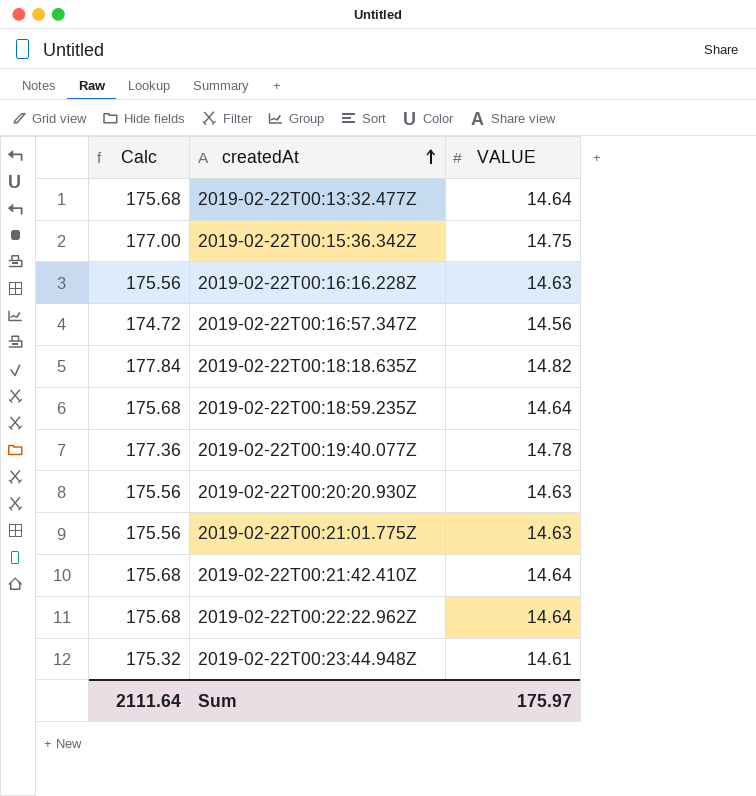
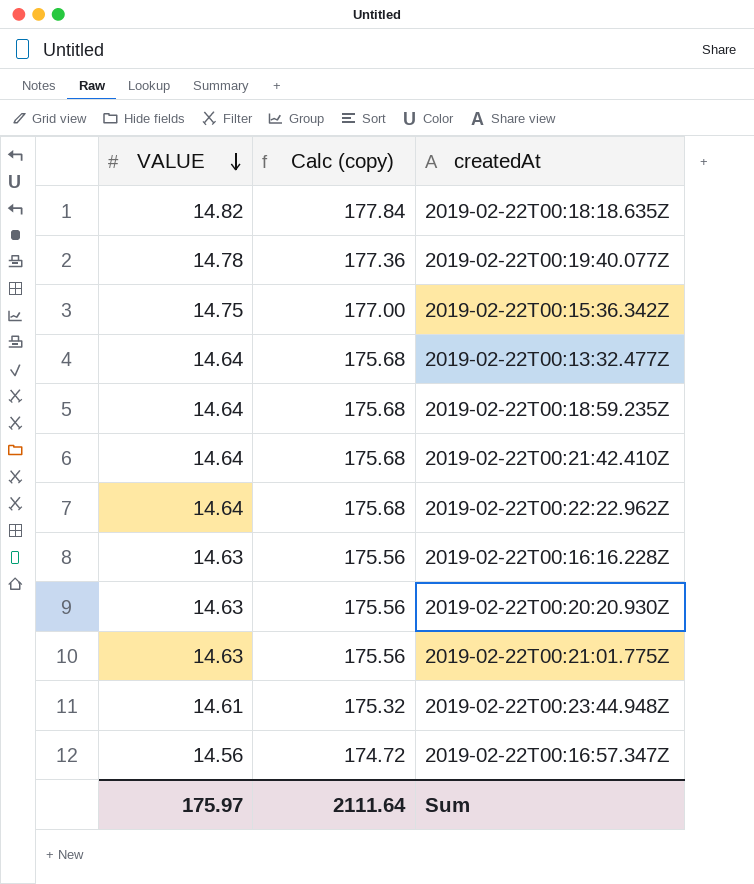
row order: createdAt ascending -> VALUE descending
column VALUE | position: 3 -> 1
column name: Calc -> Calc (copy)

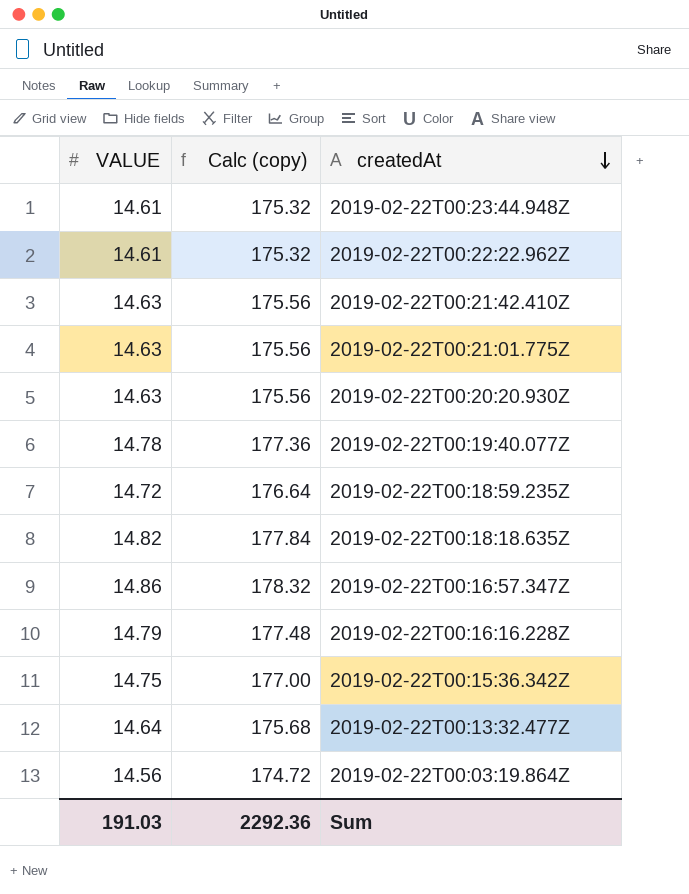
row order: VALUE descending -> createdAt descending
2019-02-22T00:22:22.962Z | VALUE: 14.64 -> 14.61
2019-02-22T00:22:22.962Z | Calc (copy): 175.68 -> 175.32
2019-02-22T00:21:42.410Z | VALUE: 14.64 -> 14.63
2019-02-22T00:21:42.410Z | Calc (copy): 175.68 -> 175.56
2019-02-22T00:18:59.235Z | VALUE: 14.64 -> 14.72
2019-02-22T00:18:59.235Z | Calc (copy): 175.68 -> 176.64
2019-02-22T00:16:57.347Z | VALUE: 14.56 -> 14.86
2019-02-22T00:16:57.347Z | Calc (copy): 174.72 -> 178.32
2019-02-22T00:16:16.228Z | VALUE: 14.63 -> 14.79
2019-02-22T00:16:16.228Z | Calc (copy): 175.56 -> 177.48
row 2019-02-22T00:03:19.864Z: none -> 14.56 | 174.72
Sum | VALUE: 175.97 -> 191.03
Sum | Calc (copy): 2111.64 -> 2292.36

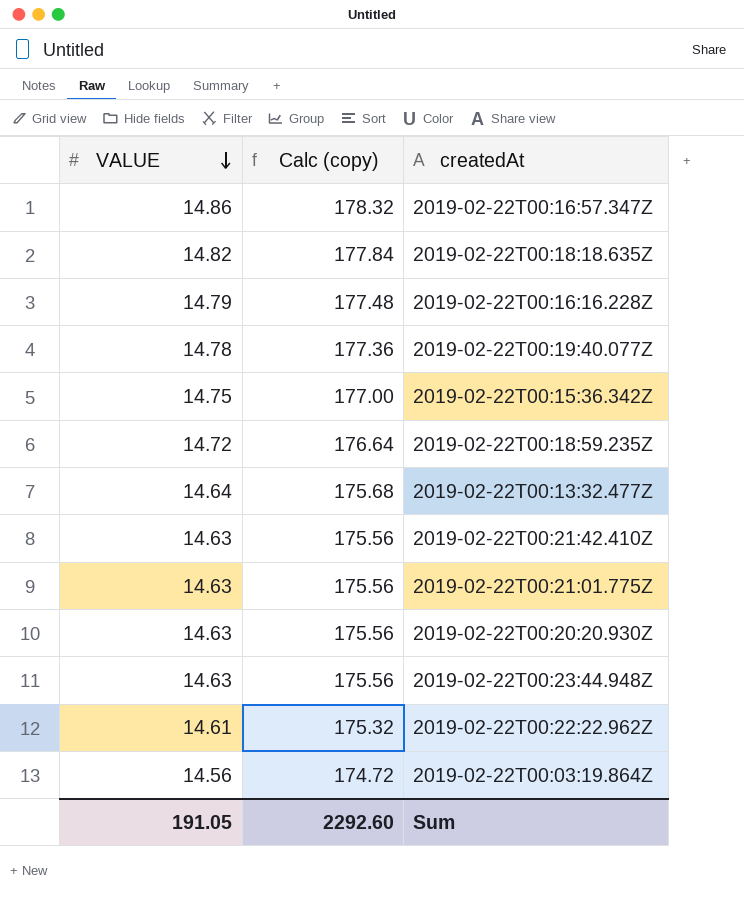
row order: createdAt descending -> VALUE descending
2019-02-22T00:23:44.948Z | VALUE: 14.61 -> 14.63
2019-02-22T00:23:44.948Z | Calc (copy): 175.32 -> 175.56
Sum | VALUE: 191.03 -> 191.05
Sum | Calc (copy): 2292.36 -> 2292.60

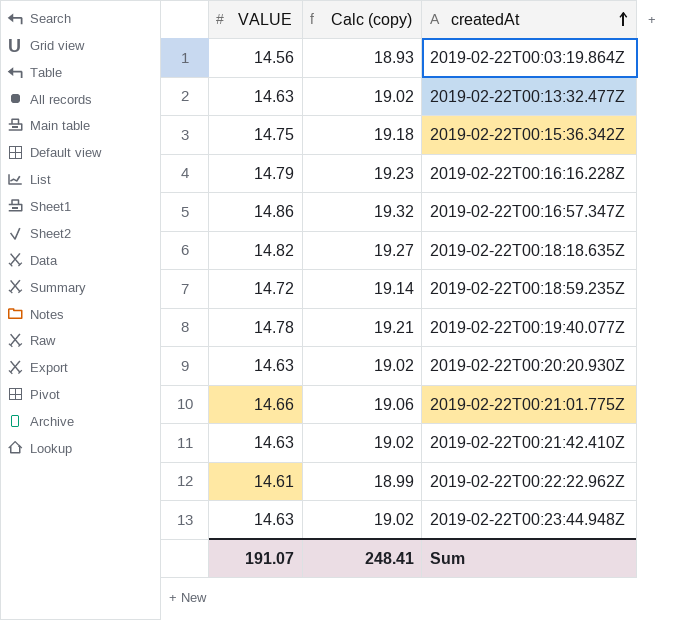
row order: VALUE descending -> createdAt ascending
column Calc (copy) | formula: [VALUE] * 12 -> [VALUE] * 1.3
2019-02-22T00:13:32.477Z | VALUE: 14.64 -> 14.63
2019-02-22T00:21:01.775Z | VALUE: 14.63 -> 14.66
Sum | VALUE: 191.05 -> 191.07
Sum | Calc (copy): 2292.60 -> 248.41

